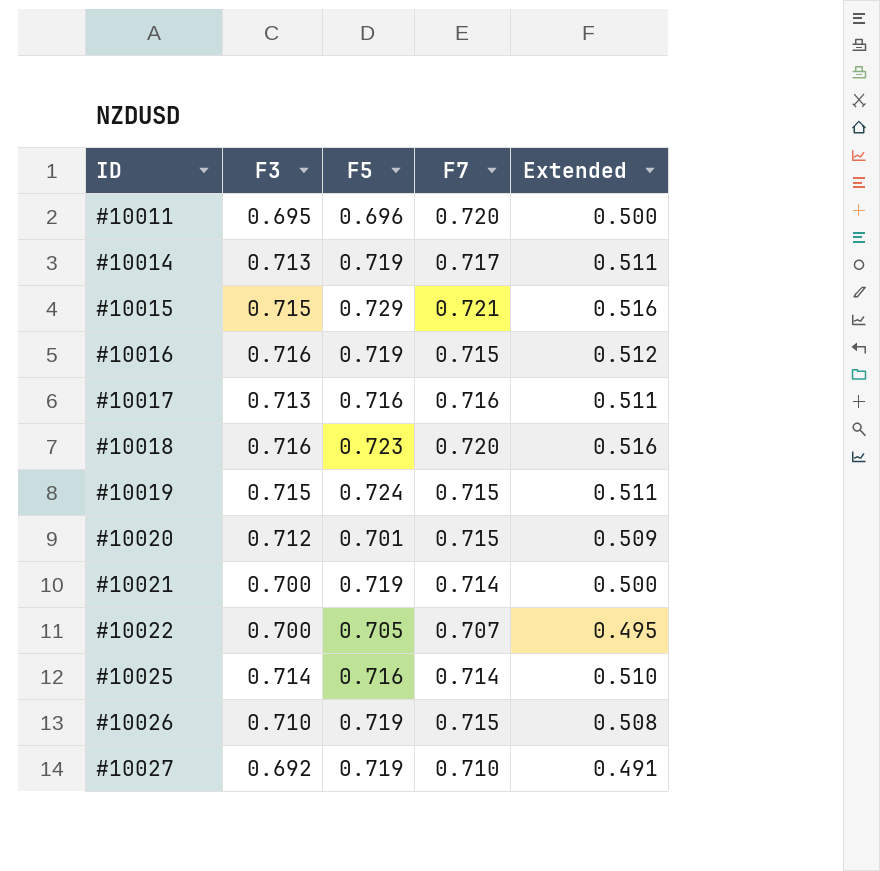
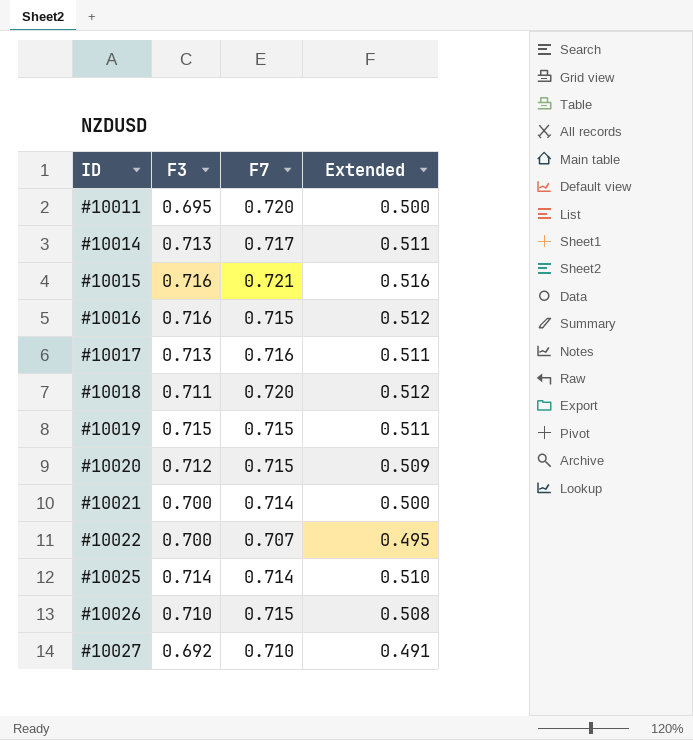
column F5 | position: 3 -> none
#10015 | F3: 0.715 -> 0.716
#10018 | F3: 0.716 -> 0.711
#10018 | Extended: 0.516 -> 0.512

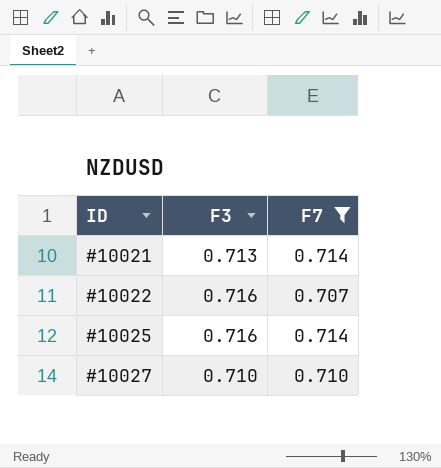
filter: none -> F7 <= 0.714
column Extended | formula: [F3] * [F7] -> none
#10021 | F3: 0.700 -> 0.713
#10022 | F3: 0.700 -> 0.716
#10025 | F3: 0.714 -> 0.716
#10027 | F3: 0.692 -> 0.710

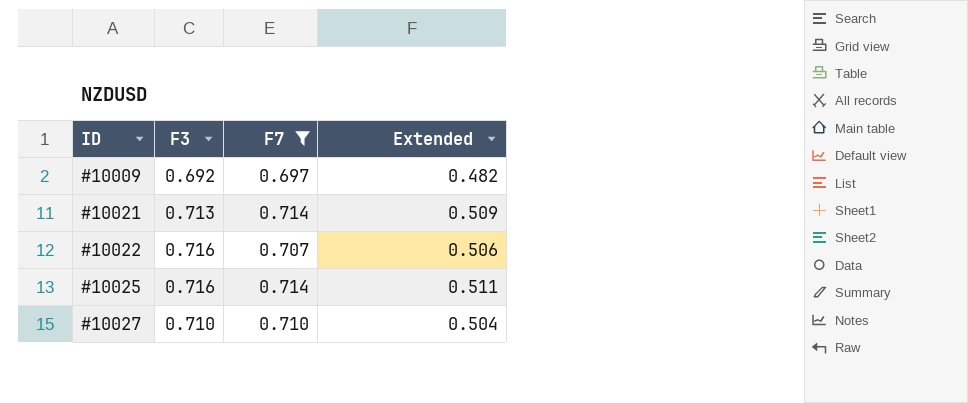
column Extended | formula: none -> [F3] * [F7]
row #10009: none -> 0.692 | 0.697 | 0.482

